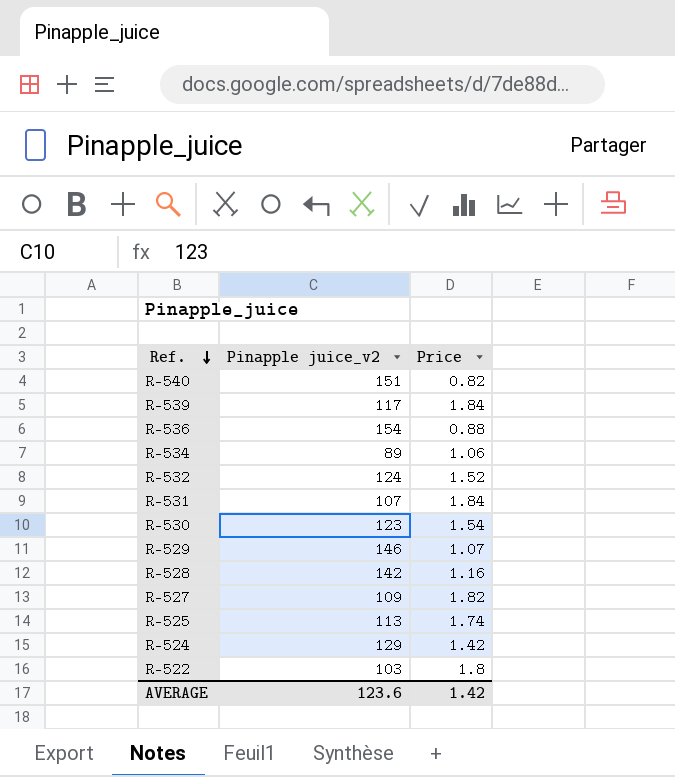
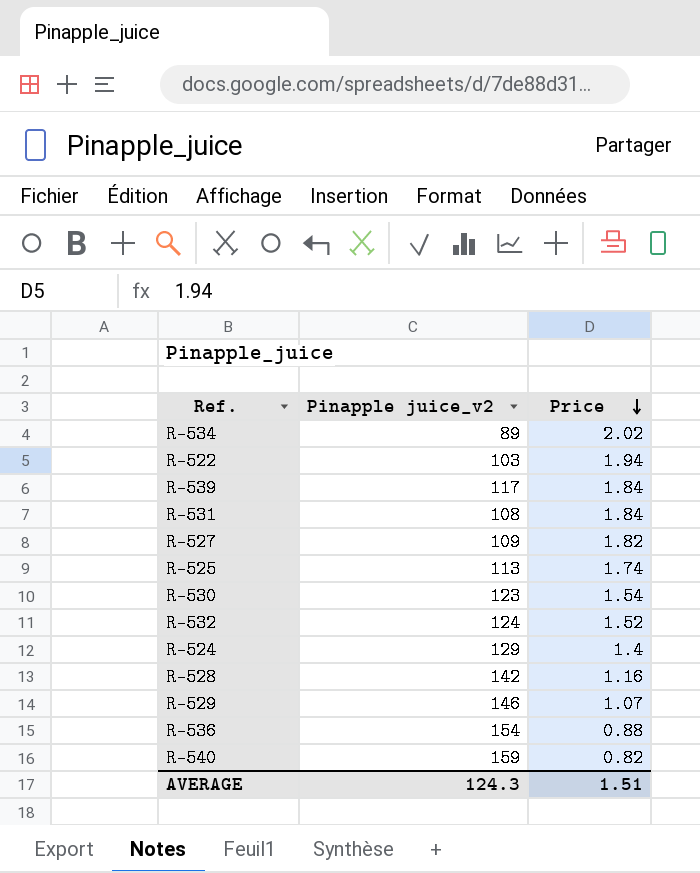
row order: Ref. descending -> Price descending
R-534 | Price: 1.06 -> 2.02
R-522 | Price: 1.8 -> 1.94
R-531 | Pinapple juice_v2: 107 -> 108
R-524 | Price: 1.42 -> 1.4
R-540 | Pinapple juice_v2: 151 -> 159
AVERAGE | Pinapple juice_v2: 123.6 -> 124.3
AVERAGE | Price: 1.42 -> 1.51

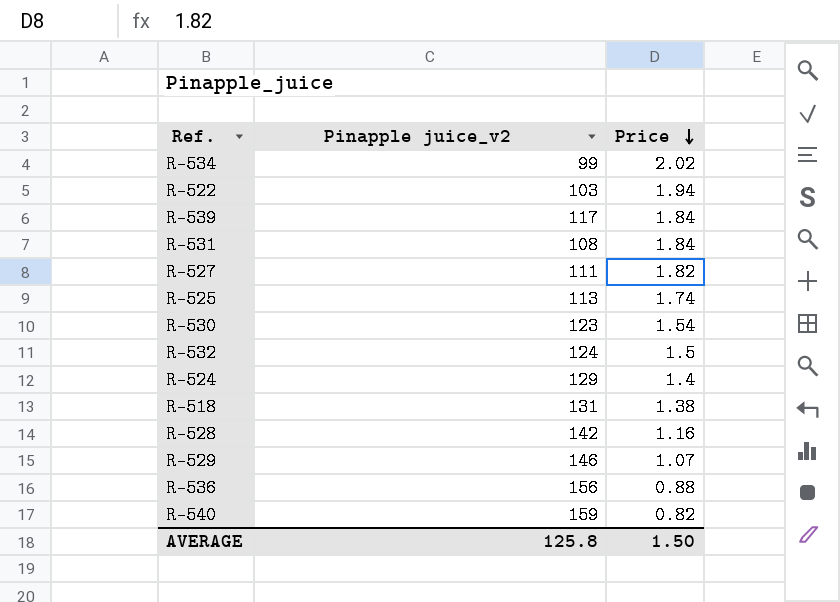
R-534 | Pinapple juice_v2: 89 -> 99
R-527 | Pinapple juice_v2: 109 -> 111
R-532 | Price: 1.52 -> 1.5
row R-518: none -> 131 | 1.38
R-536 | Pinapple juice_v2: 154 -> 156
AVERAGE | Pinapple juice_v2: 124.3 -> 125.8
AVERAGE | Price: 1.51 -> 1.50

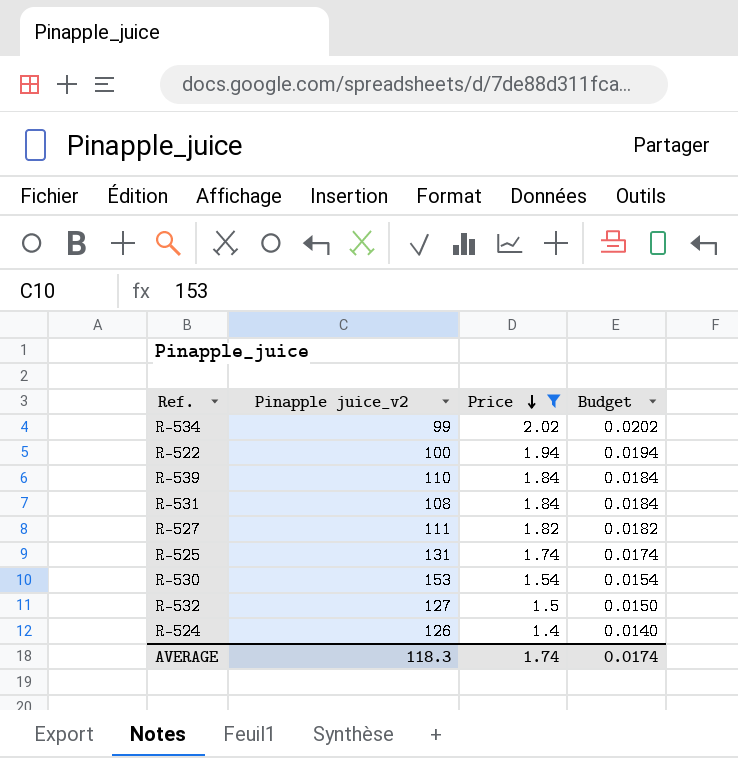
filter: none -> Price >= 1.4
column Budget | formula: none -> [Price] * 0.01
R-522 | Pinapple juice_v2: 103 -> 100
R-539 | Pinapple juice_v2: 117 -> 110
R-525 | Pinapple juice_v2: 113 -> 131
R-530 | Pinapple juice_v2: 123 -> 153
R-532 | Pinapple juice_v2: 124 -> 127
R-524 | Pinapple juice_v2: 129 -> 126
AVERAGE | Pinapple juice_v2: 125.8 -> 118.3
AVERAGE | Price: 1.50 -> 1.74

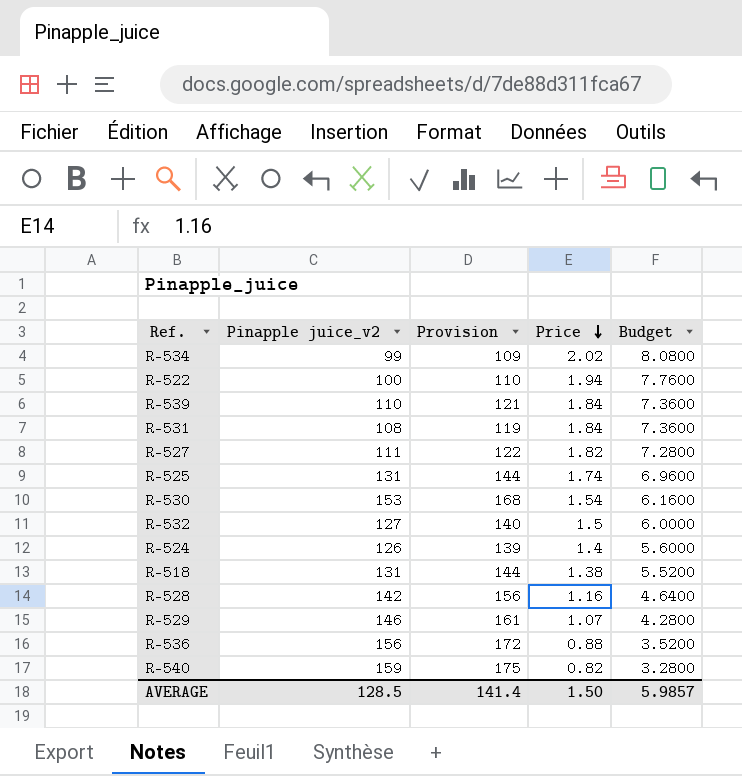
filter: Price >= 1.4 -> none
column Provision | formula: none -> [Pinapple juice_v2] * 1.1
column Budget | formula: [Price] * 0.01 -> [Price] * 4
AVERAGE | Pinapple juice_v2: 118.3 -> 128.5
AVERAGE | Price: 1.74 -> 1.50
AVERAGE | Budget: 0.0174 -> 5.9857

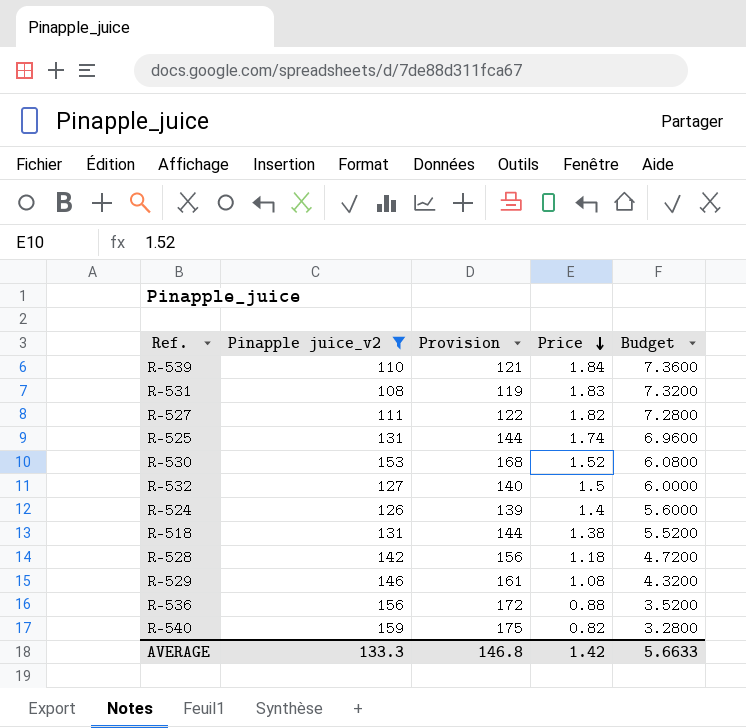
filter: none -> Pinapple juice_v2 >= 108
R-531 | Price: 1.84 -> 1.83
R-531 | Budget: 7.3600 -> 7.3200
R-530 | Price: 1.54 -> 1.52
R-530 | Budget: 6.1600 -> 6.0800
R-528 | Price: 1.16 -> 1.18
R-528 | Budget: 4.6400 -> 4.7200
R-529 | Price: 1.07 -> 1.08
R-529 | Budget: 4.2800 -> 4.3200
AVERAGE | Pinapple juice_v2: 128.5 -> 133.3
AVERAGE | Provision: 141.4 -> 146.8
AVERAGE | Price: 1.50 -> 1.42
AVERAGE | Budget: 5.9857 -> 5.6633

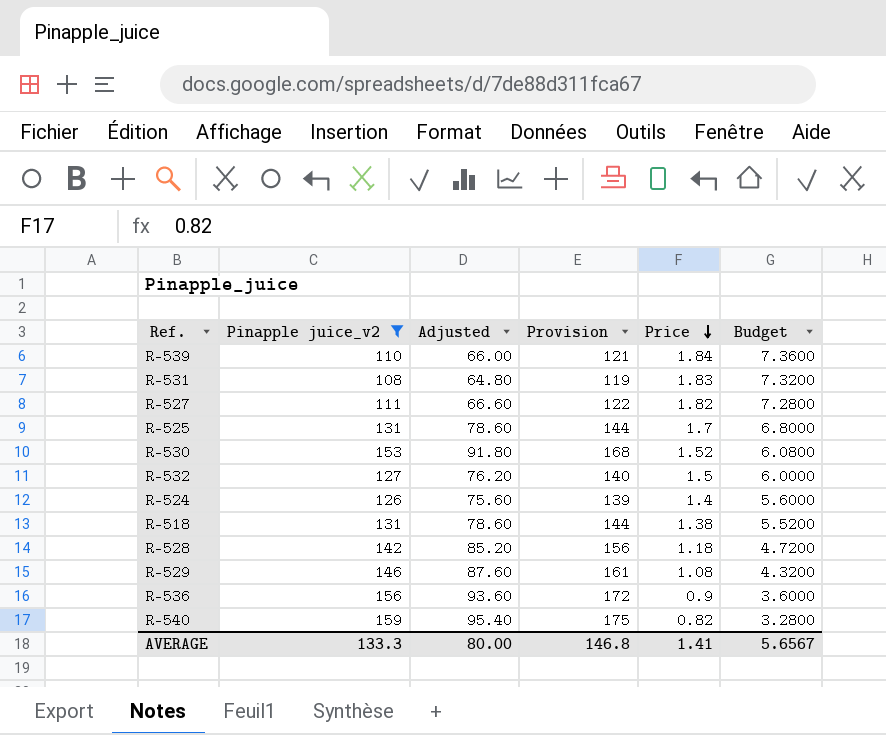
column Adjusted | formula: none -> [Pinapple juice_v2] * 0.6
R-525 | Price: 1.74 -> 1.7
R-525 | Budget: 6.9600 -> 6.8000
R-536 | Price: 0.88 -> 0.9
R-536 | Budget: 3.5200 -> 3.6000
AVERAGE | Price: 1.42 -> 1.41
AVERAGE | Budget: 5.6633 -> 5.6567

